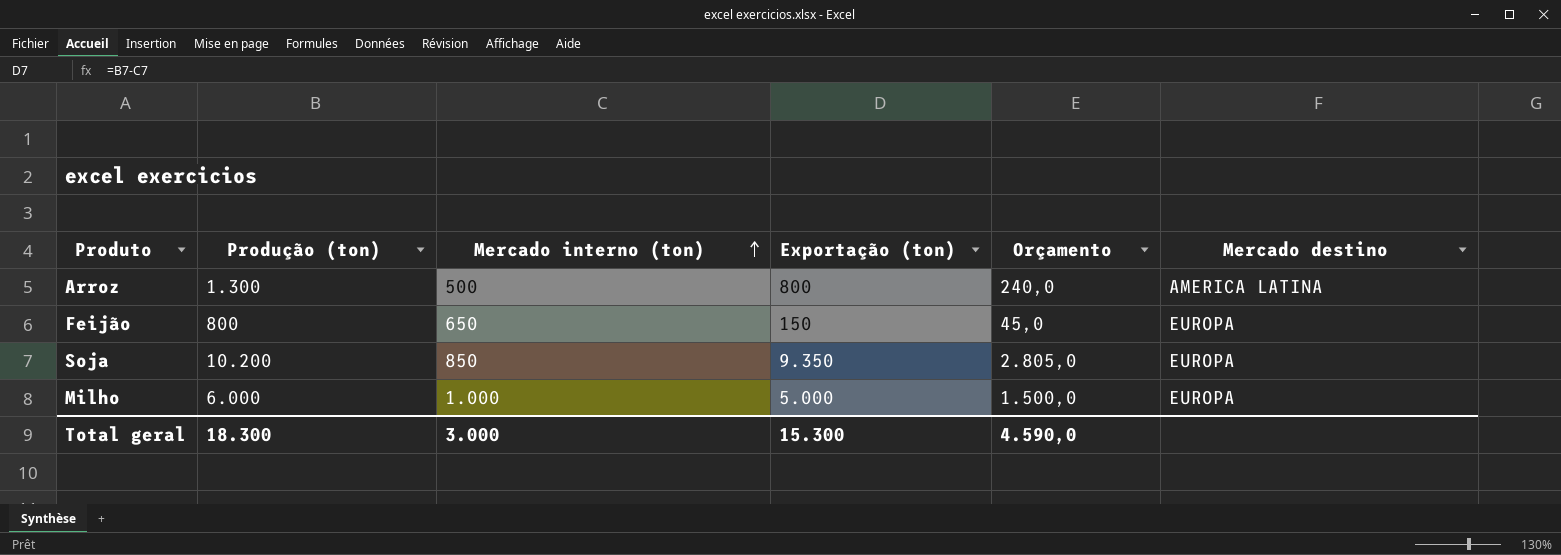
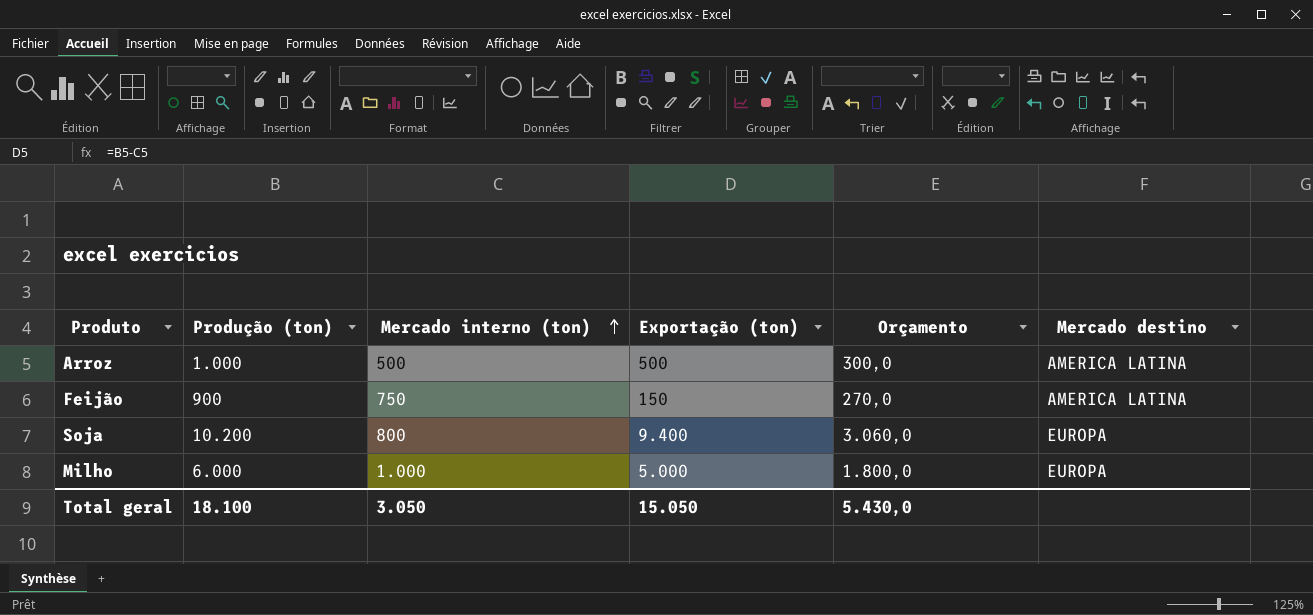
column Orçamento | formula: [Exportação (ton)] * 0,3 -> [Produção (ton)] * 0,3
Arroz | Produção (ton): 1.300 -> 1.000
Arroz | Exportação (ton): 800 -> 500
Feijão | Produção (ton): 800 -> 900
Feijão | Mercado interno (ton): 650 -> 750
Feijão | Mercado destino: EUROPA -> AMERICA LATINA
Soja | Mercado interno (ton): 850 -> 800
Soja | Exportação (ton): 9.350 -> 9.400
Total geral | Produção (ton): 18.300 -> 18.100
Total geral | Mercado interno (ton): 3.000 -> 3.050
Total geral | Exportação (ton): 15.300 -> 15.050
Total geral | Orçamento: 4.590,0 -> 5.430,0

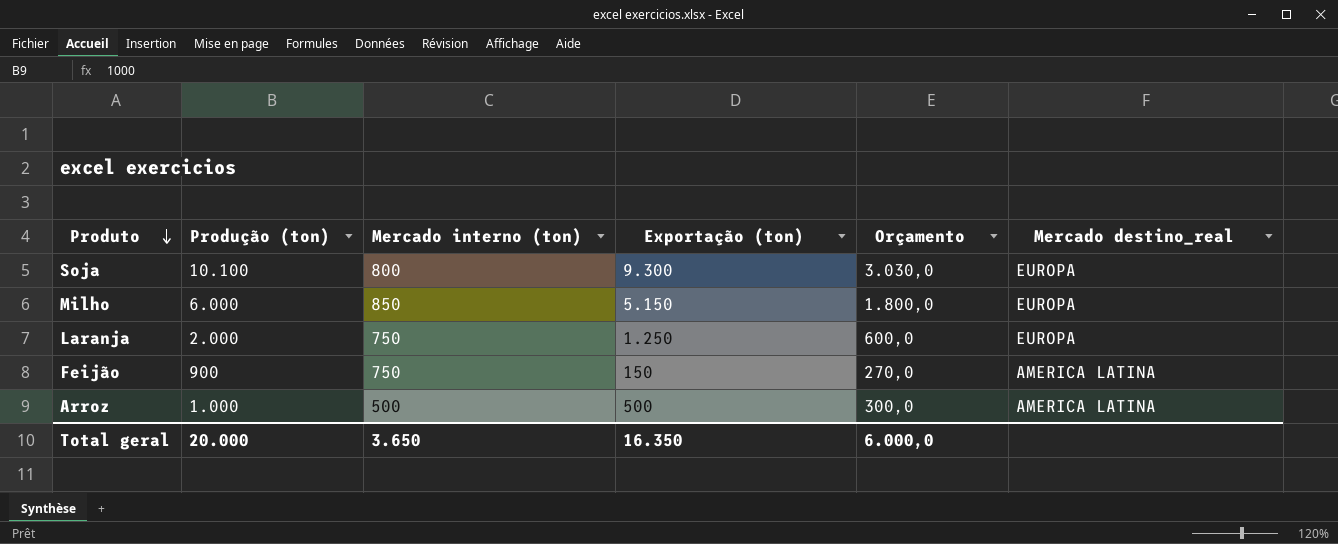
row order: Mercado interno (ton) ascending -> Produto descending
column name: Mercado destino -> Mercado destino_real
Soja | Produção (ton): 10.200 -> 10.100
Soja | Exportação (ton): 9.400 -> 9.300
Soja | Orçamento: 3.060,0 -> 3.030,0
Milho | Mercado interno (ton): 1.000 -> 850
Milho | Exportação (ton): 5.000 -> 5.150
row Laranja: none -> 2.000 | 750 | 1.250 | 600,0 | EUROPA
Total geral | Produção (ton): 18.100 -> 20.000
Total geral | Mercado interno (ton): 3.050 -> 3.650
Total geral | Exportação (ton): 15.050 -> 16.350
Total geral | Orçamento: 5.430,0 -> 6.000,0

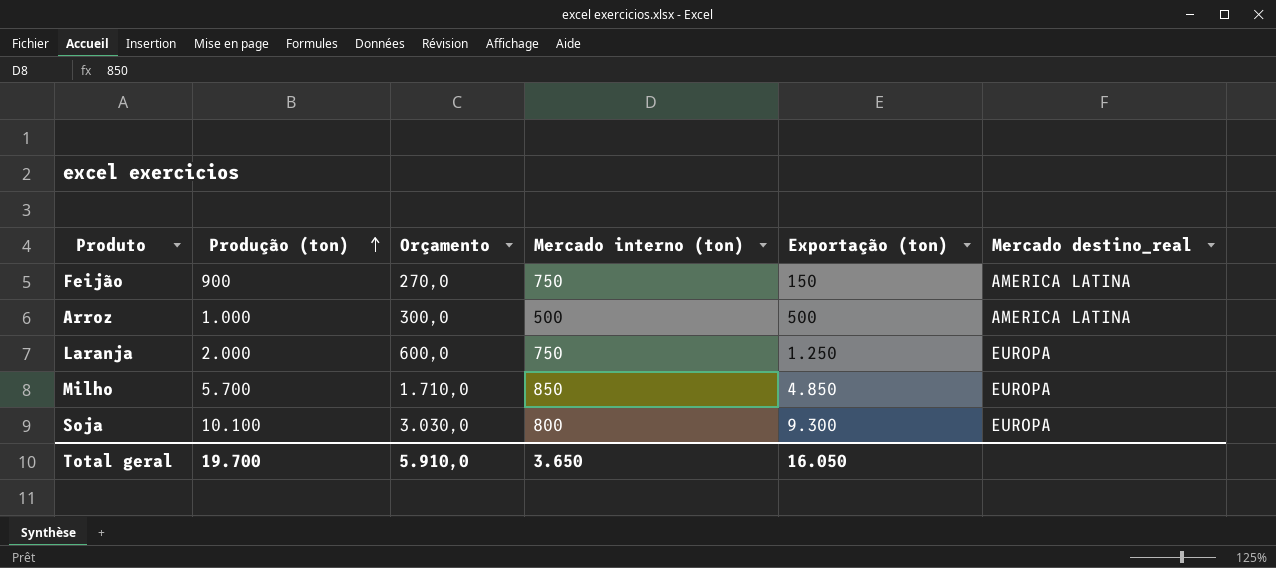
row order: Produto descending -> Produção (ton) ascending
column Orçamento | position: 5 -> 3
Milho | Produção (ton): 6.000 -> 5.700
Milho | Orçamento: 1.800,0 -> 1.710,0
Milho | Exportação (ton): 5.150 -> 4.850
Total geral | Produção (ton): 20.000 -> 19.700
Total geral | Orçamento: 6.000,0 -> 5.910,0
Total geral | Exportação (ton): 16.350 -> 16.050

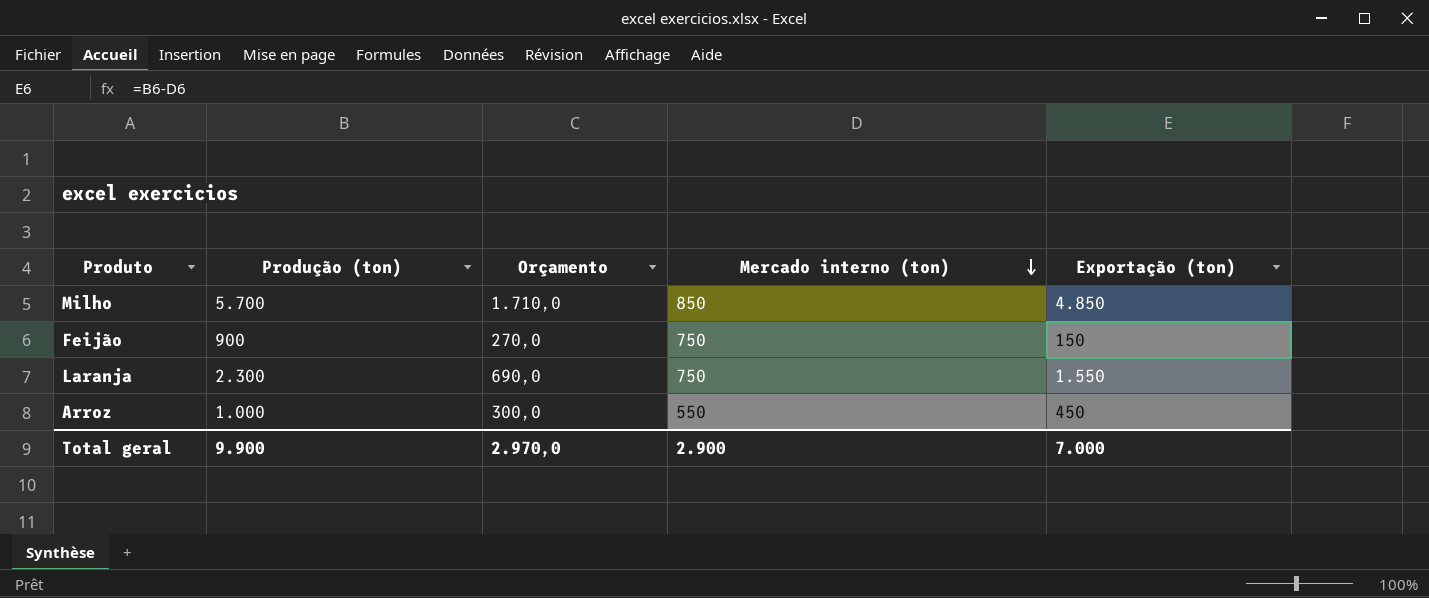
row order: Produção (ton) ascending -> Mercado interno (ton) descending
column Mercado destino_real | position: 6 -> none
row Soja: 10.100 | 3.030,0 | 800 | 9.300 | EUROPA -> none
Laranja | Produção (ton): 2.000 -> 2.300
Laranja | Orçamento: 600,0 -> 690,0
Laranja | Exportação (ton): 1.250 -> 1.550
Arroz | Mercado interno (ton): 500 -> 550
Arroz | Exportação (ton): 500 -> 450
Total geral | Produção (ton): 19.700 -> 9.900
Total geral | Orçamento: 5.910,0 -> 2.970,0
Total geral | Mercado interno (ton): 3.650 -> 2.900
Total geral | Exportação (ton): 16.050 -> 7.000

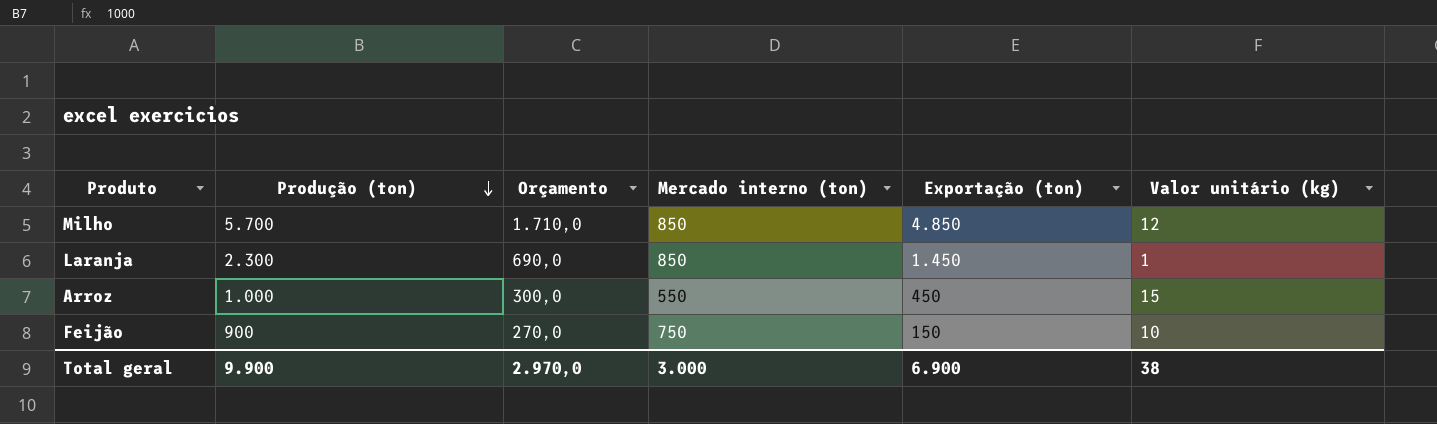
row order: Mercado interno (ton) descending -> Produção (ton) descending
column Valor unitário (kg) | position: none -> 6
Laranja | Mercado interno (ton): 750 -> 850
Laranja | Exportação (ton): 1.550 -> 1.450
Total geral | Mercado interno (ton): 2.900 -> 3.000
Total geral | Exportação (ton): 7.000 -> 6.900

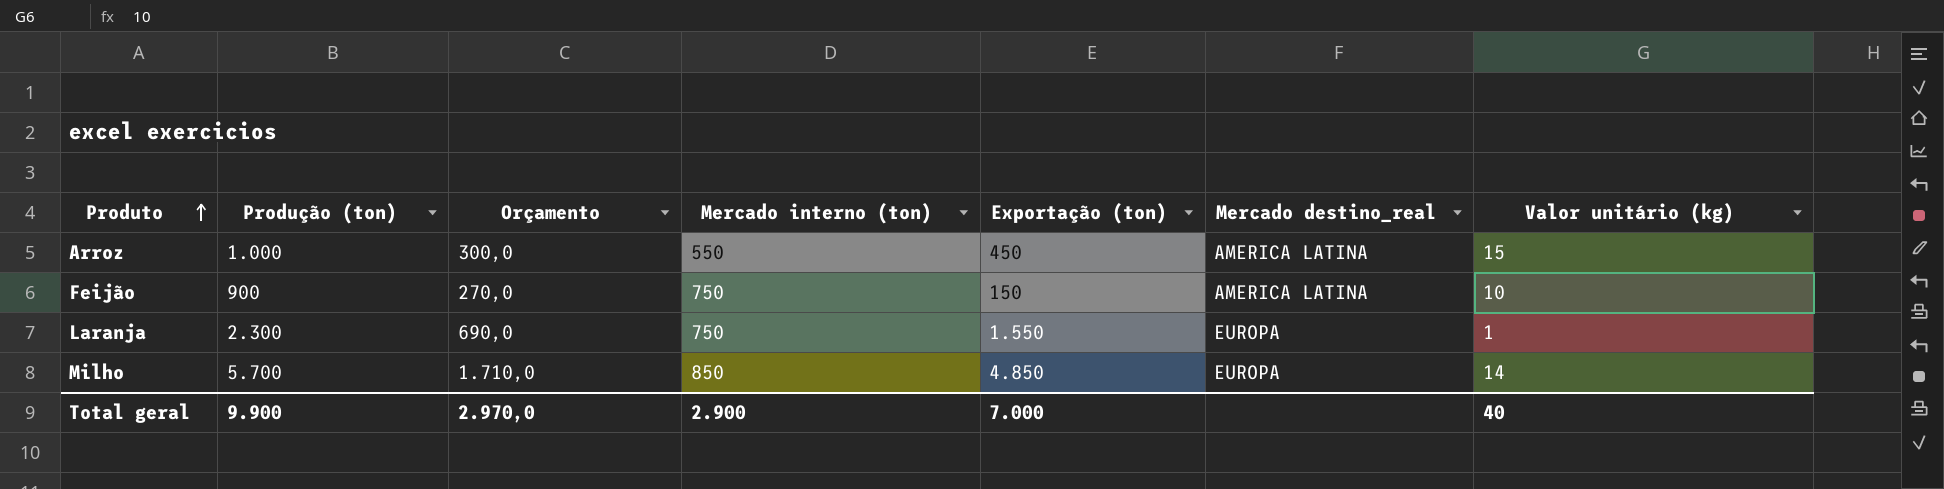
row order: Produção (ton) descending -> Produto ascending
column Mercado destino_real | position: none -> 6
Laranja | Mercado interno (ton): 850 -> 750
Laranja | Exportação (ton): 1.450 -> 1.550
Milho | Valor unitário (kg): 12 -> 14
Total geral | Mercado interno (ton): 3.000 -> 2.900
Total geral | Exportação (ton): 6.900 -> 7.000
Total geral | Valor unitário (kg): 38 -> 40

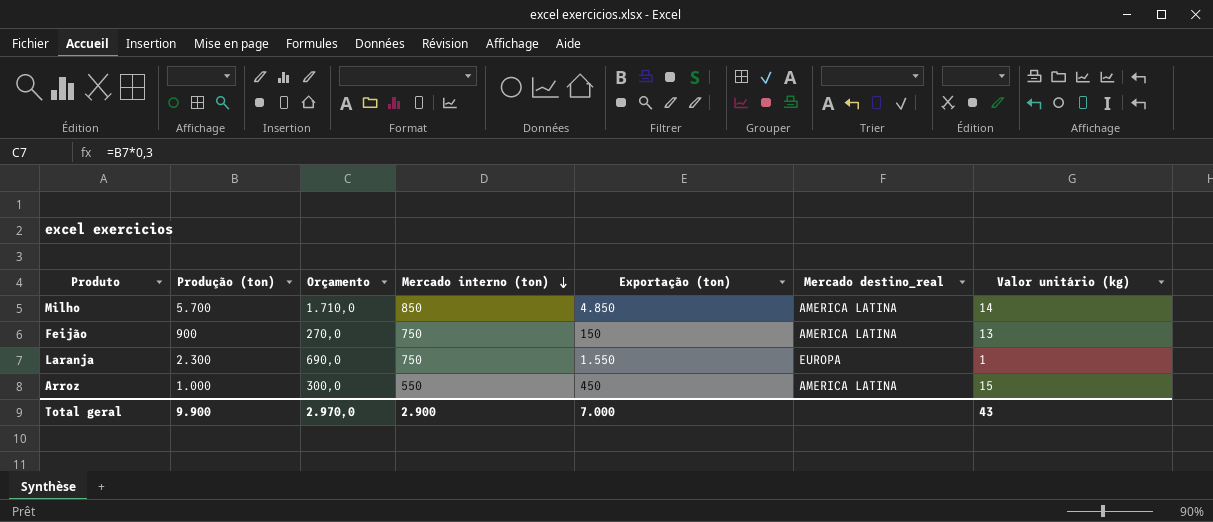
row order: Produto ascending -> Mercado interno (ton) descending
Milho | Mercado destino_real: EUROPA -> AMERICA LATINA
Feijão | Valor unitário (kg): 10 -> 13
Total geral | Valor unitário (kg): 40 -> 43

